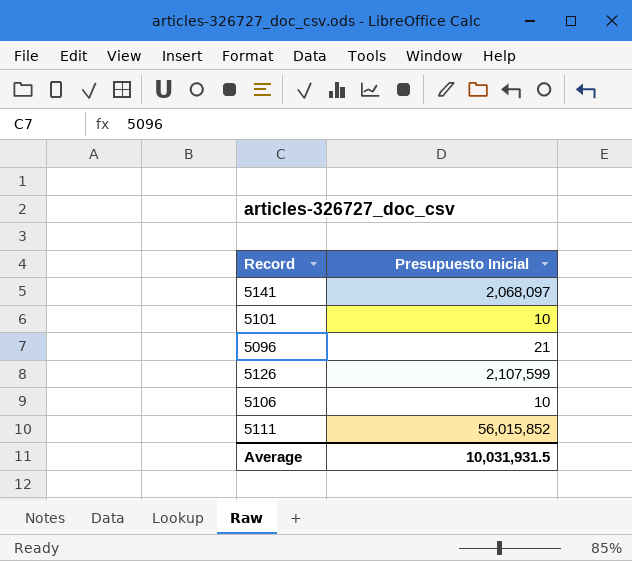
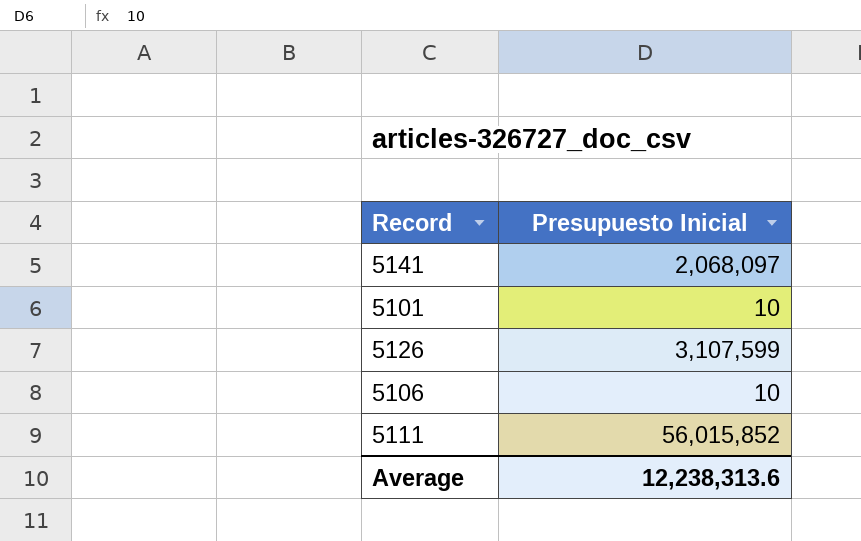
row 5096: 21 -> none
5126 | Presupuesto Inicial: 2,107,599 -> 3,107,599
Average | Presupuesto Inicial: 10,031,931.5 -> 12,238,313.6

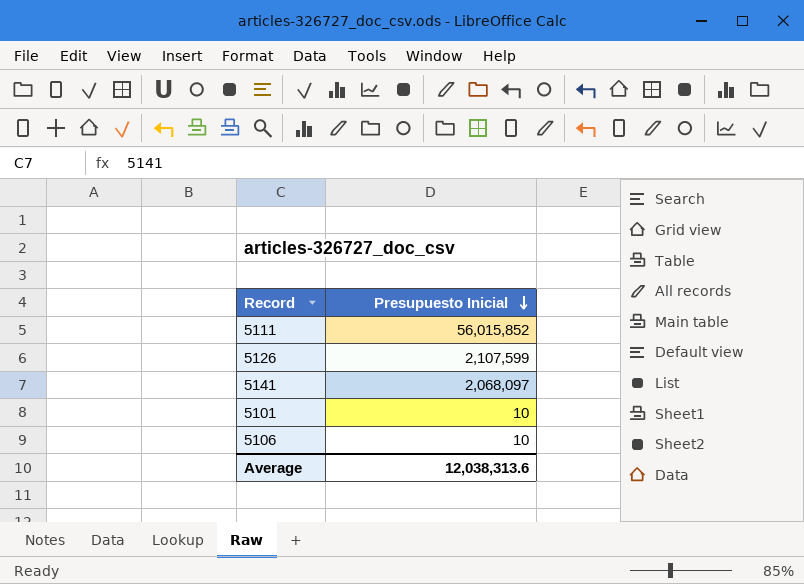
row order: none -> Presupuesto Inicial descending
5126 | Presupuesto Inicial: 3,107,599 -> 2,107,599
Average | Presupuesto Inicial: 12,238,313.6 -> 12,038,313.6

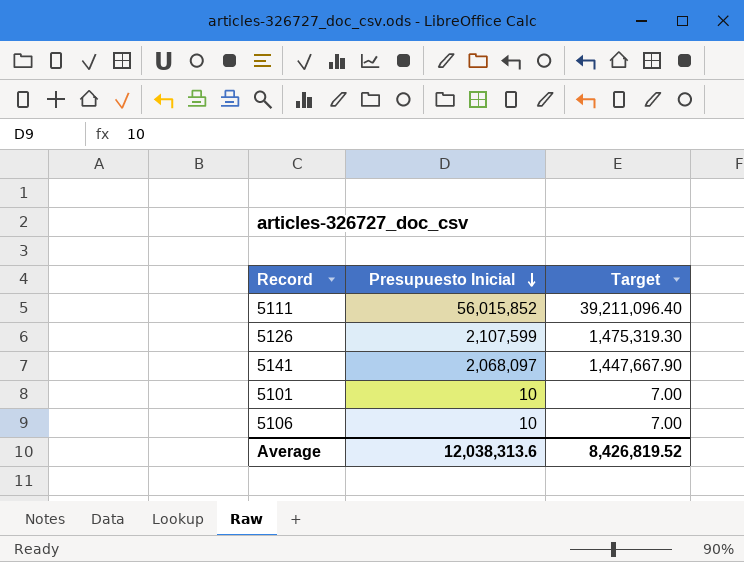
column Target | formula: none -> [Presupuesto Inicial] * 0.7

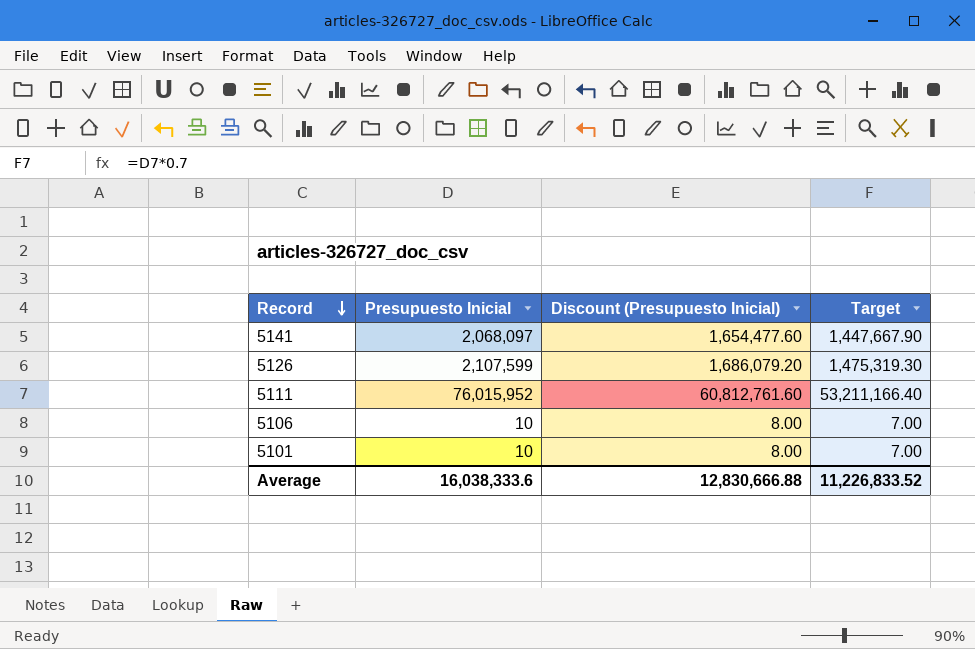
row order: Presupuesto Inicial descending -> Record descending
column Discount (Presupuesto Inicial) | formula: none -> [Presupuesto Inicial] * 0.8
5111 | Presupuesto Inicial: 56,015,852 -> 76,015,952
5111 | Target: 39,211,096.40 -> 53,211,166.40
Average | Presupuesto Inicial: 12,038,313.6 -> 16,038,333.6
Average | Target: 8,426,819.52 -> 11,226,833.52

